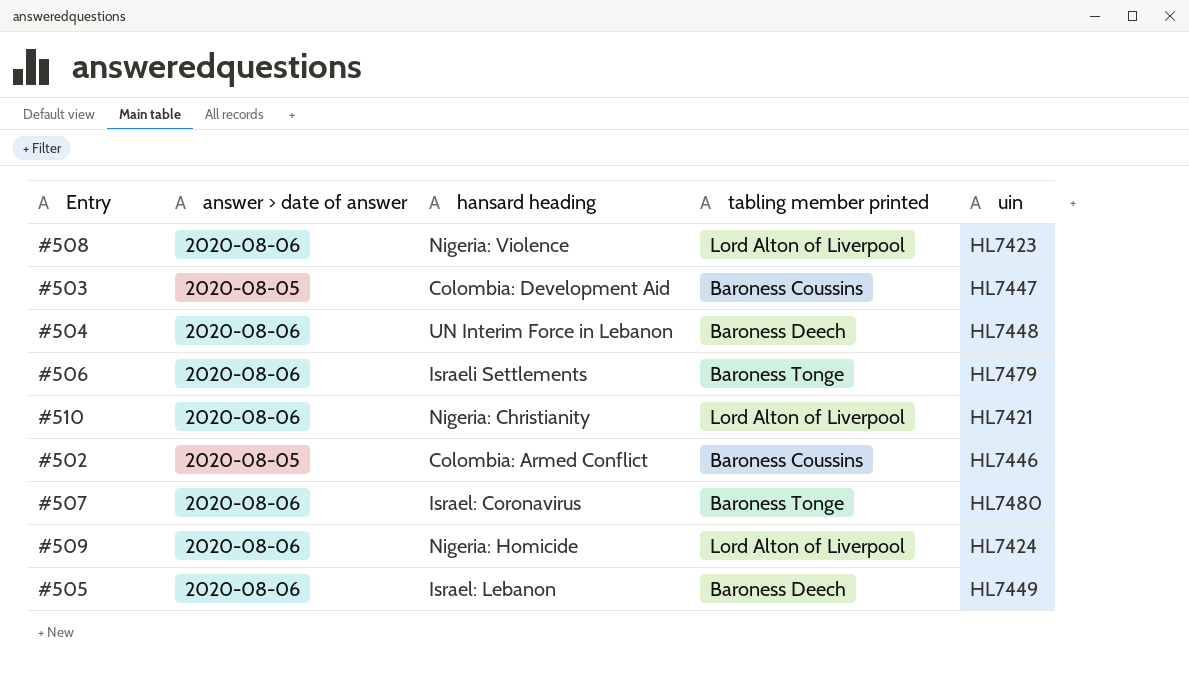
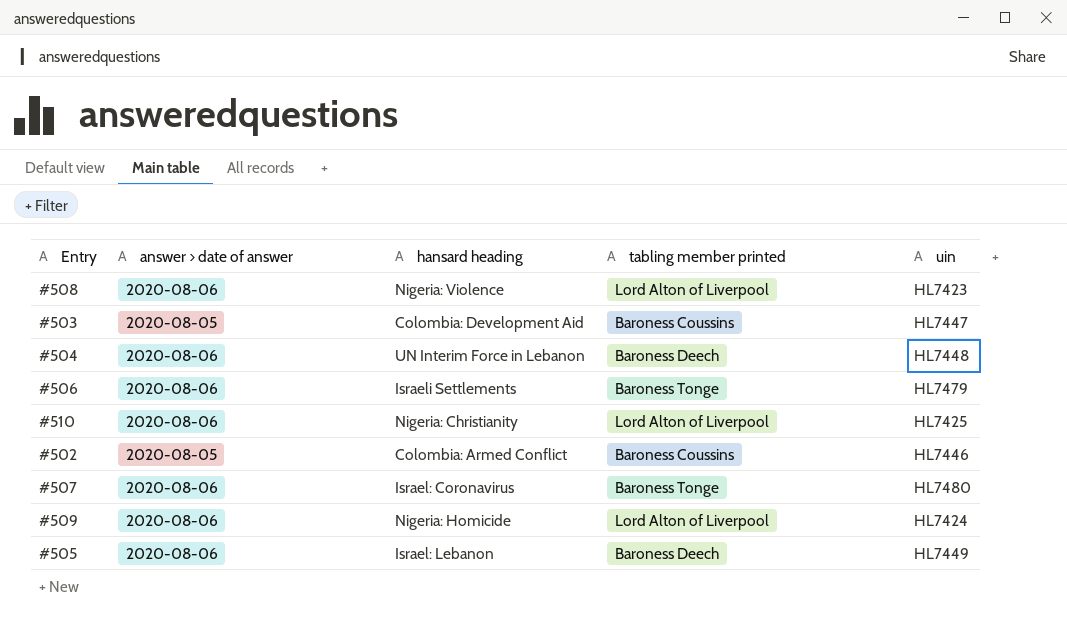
#510 | uin: HL7421 -> HL7425

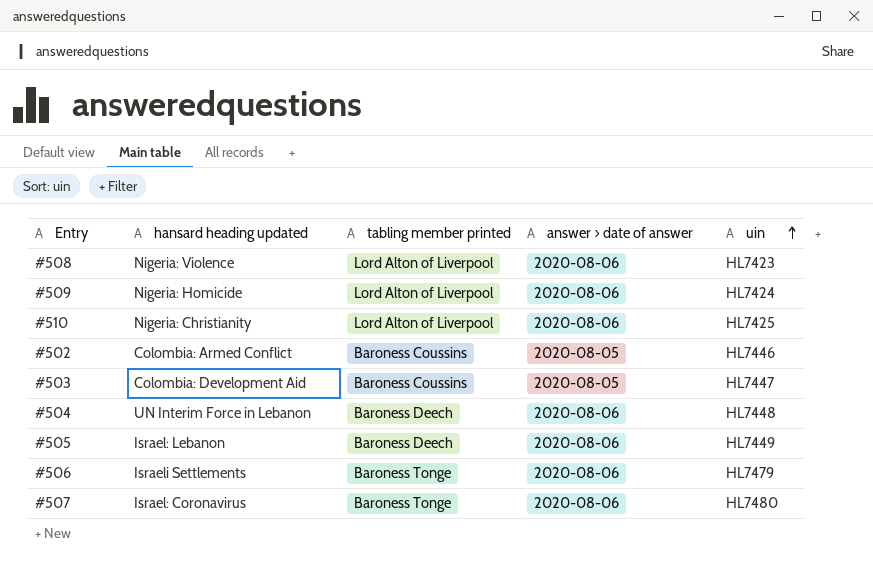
row order: none -> uin ascending
column name: hansard heading -> hansard heading updated
column answer > date of answer | position: 2 -> 4

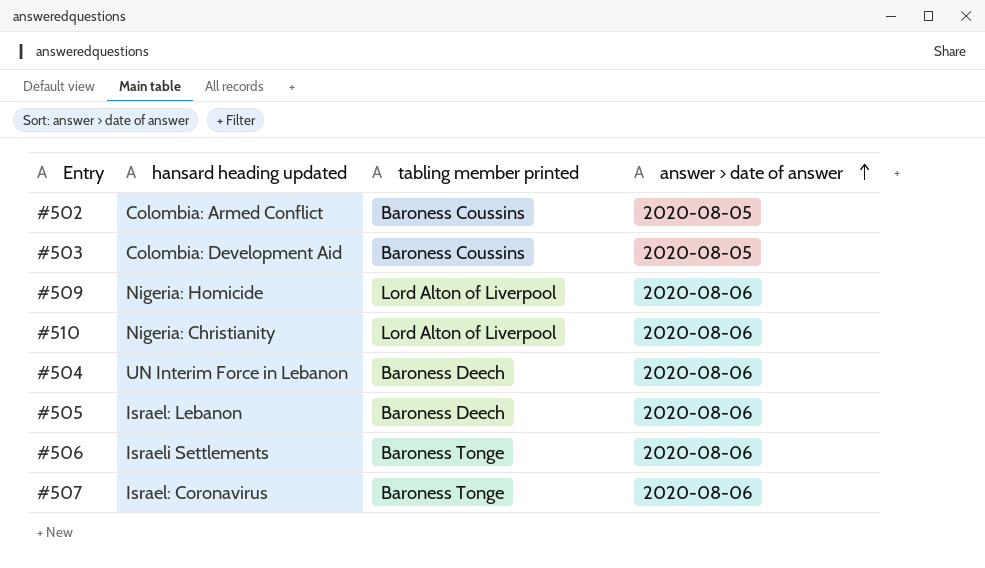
row order: uin ascending -> answer > date of answer ascending
column uin | position: 5 -> none
row #508: Nigeria: Violence | Lord Alton of Liverpool | 2020-08-06 | HL7423 -> none

